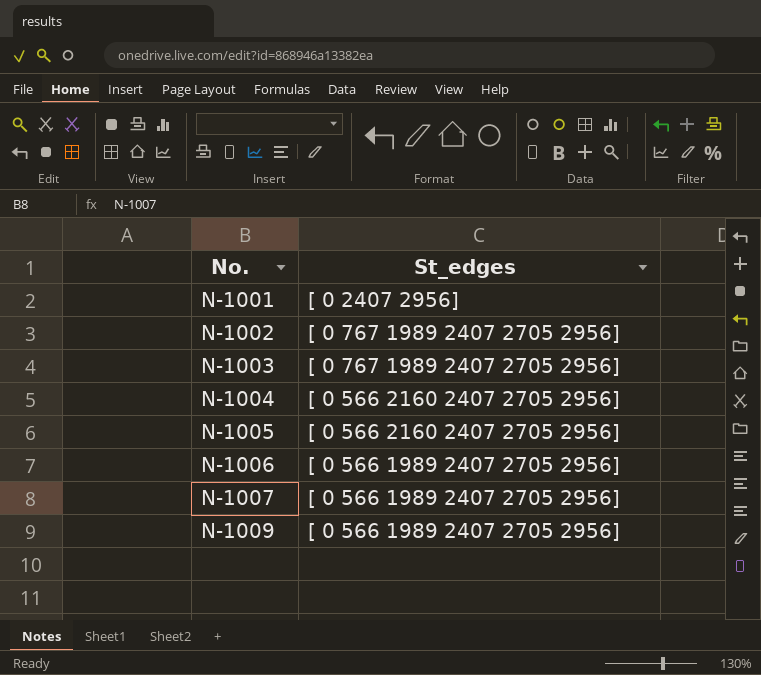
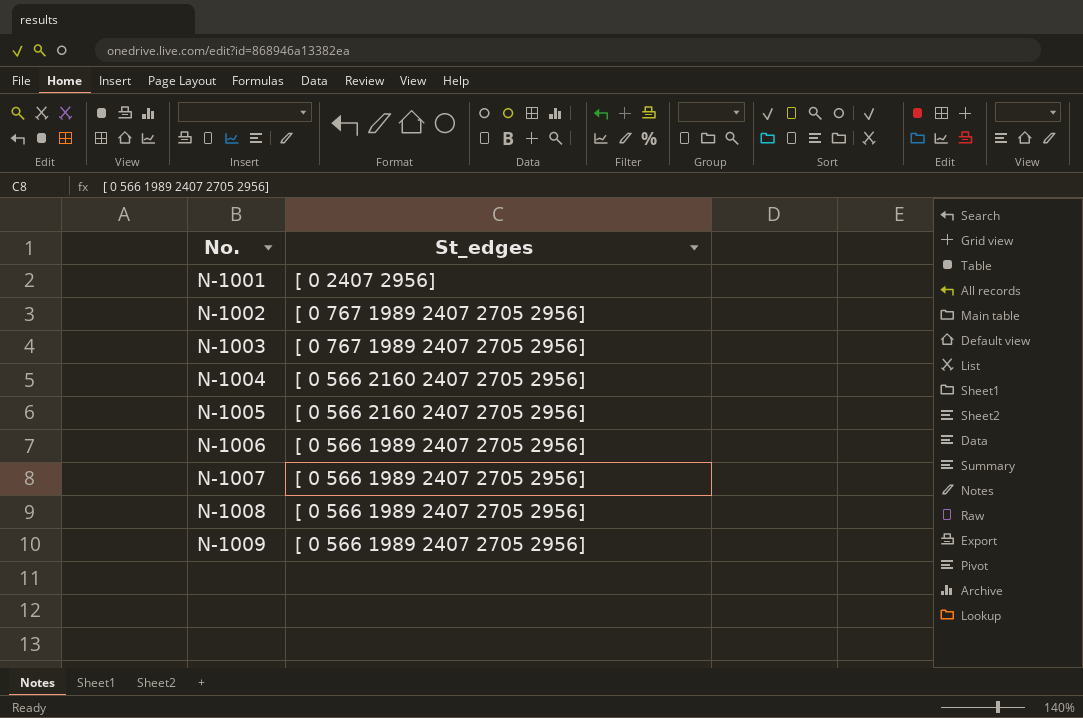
row N-1008: none -> [ 0 566 1989 2407 2705 2956]

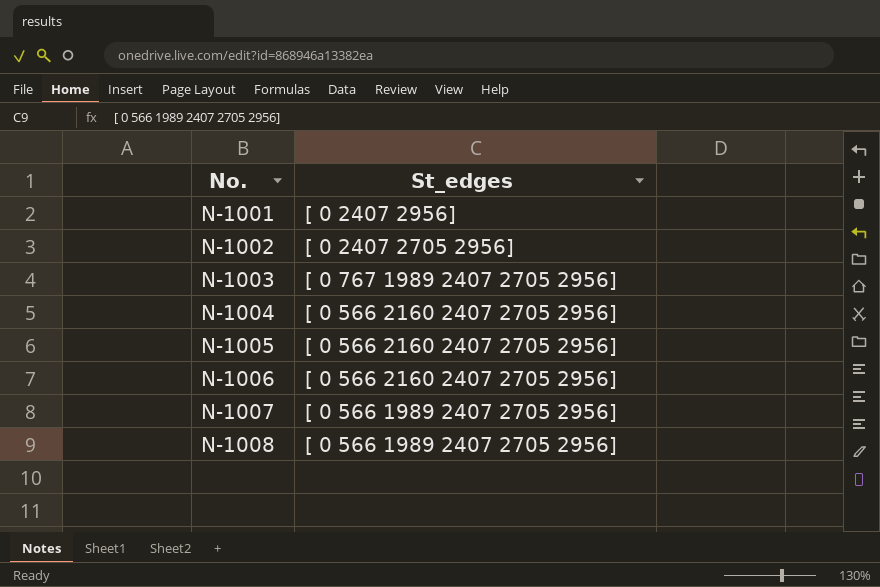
row N-1009: [ 0 566 1989 2407 2705 2956] -> none
N-1002 | St_edges: [ 0 767 1989 2407 2705 2956] -> [ 0 2407 2705 2956]
N-1006 | St_edges: [ 0 566 1989 2407 2705 2956] -> [ 0 566 2160 2407 2705 2956]

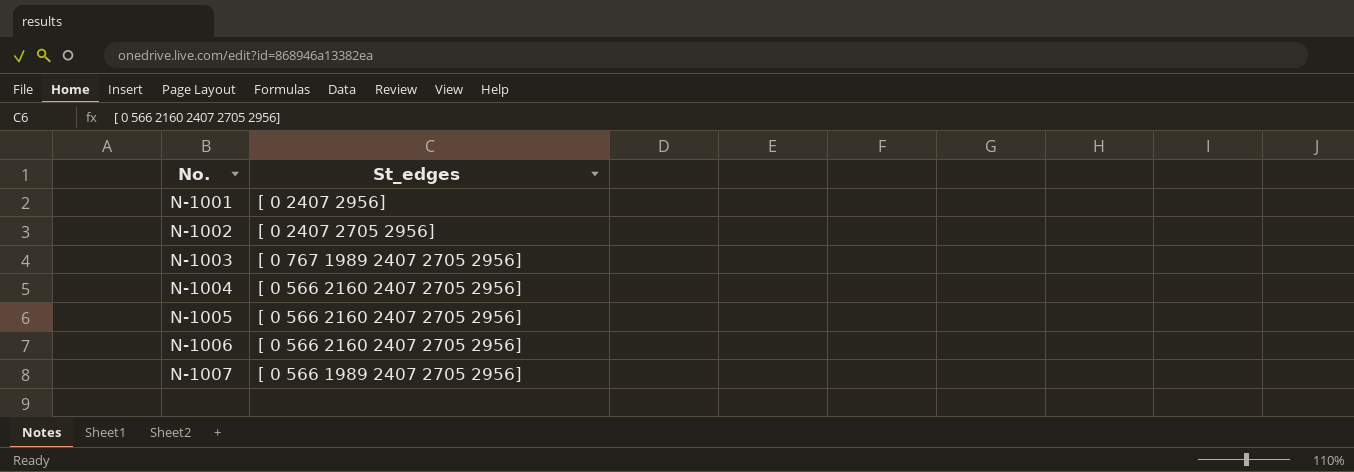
row N-1008: [ 0 566 1989 2407 2705 2956] -> none

